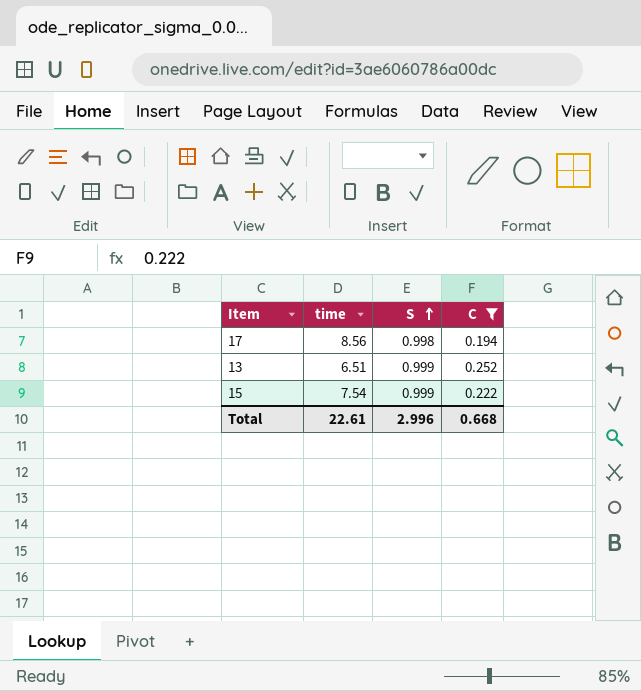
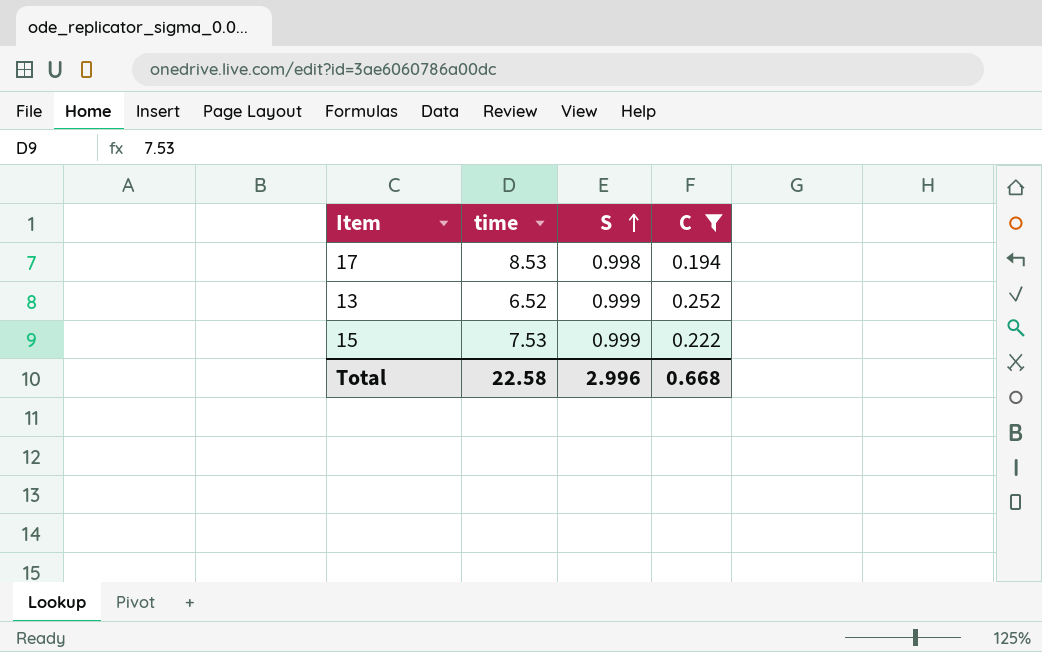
17 | time: 8.56 -> 8.53
13 | time: 6.51 -> 6.52
15 | time: 7.54 -> 7.53
Total | time: 22.61 -> 22.58

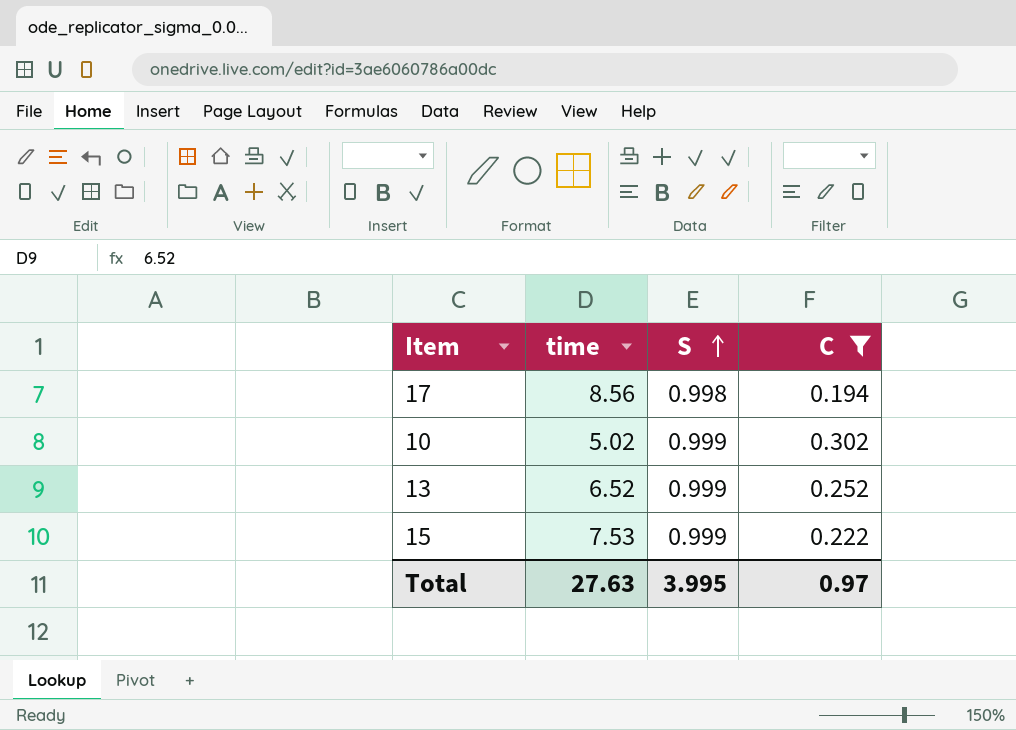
17 | time: 8.53 -> 8.56
row 10: none -> 5.02 | 0.999 | 0.302
Total | time: 22.58 -> 27.63
Total | S: 2.996 -> 3.995
Total | C: 0.668 -> 0.97

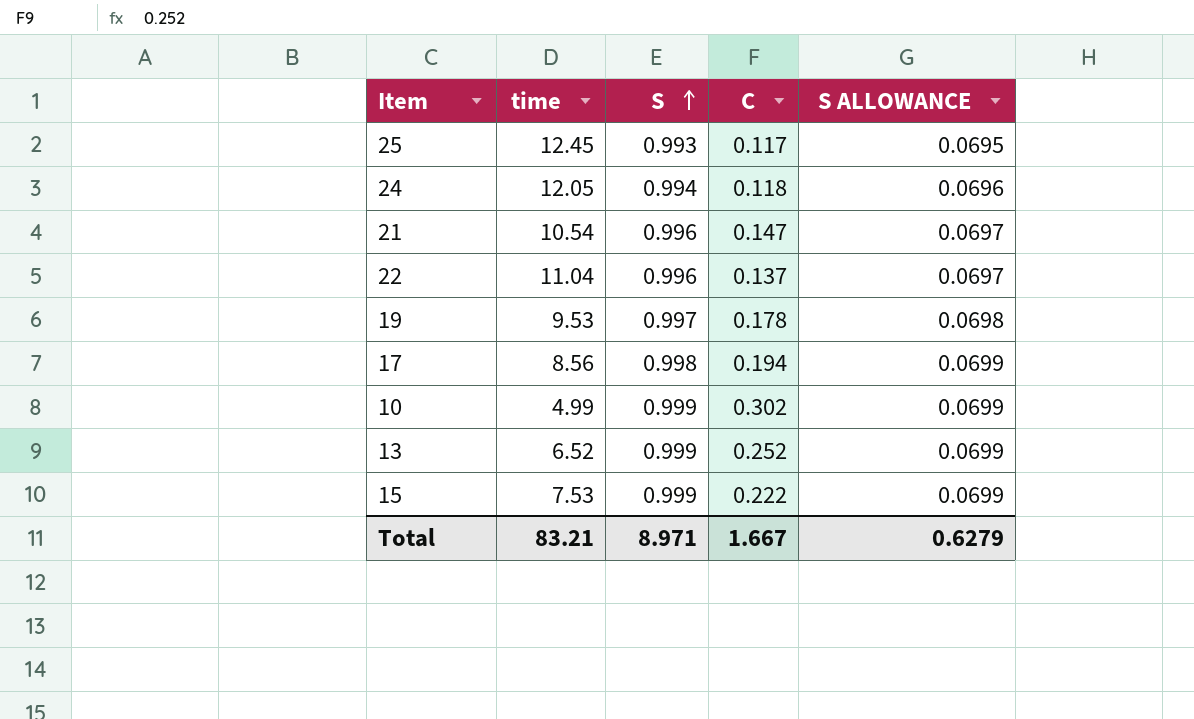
filter: C >= 0.194 -> none
column S ALLOWANCE | formula: none -> [S] * 0.07
10 | time: 5.02 -> 4.99
Total | time: 27.63 -> 83.21
Total | S: 3.995 -> 8.971
Total | C: 0.97 -> 1.667

